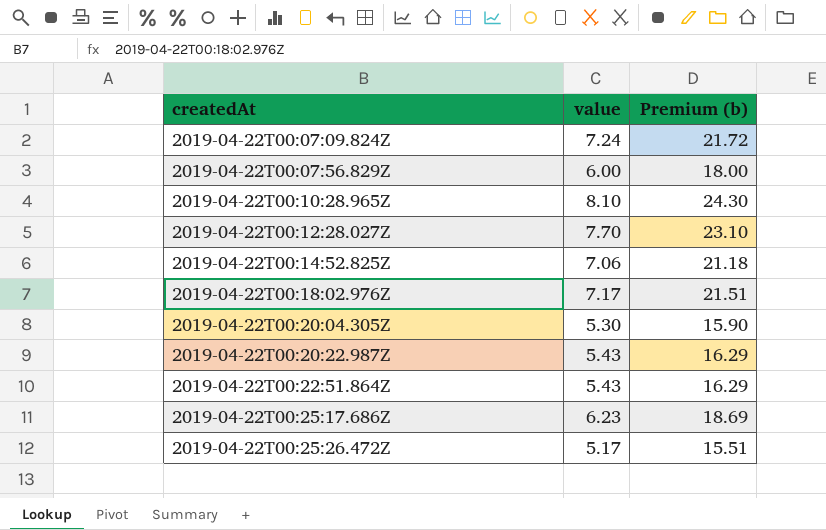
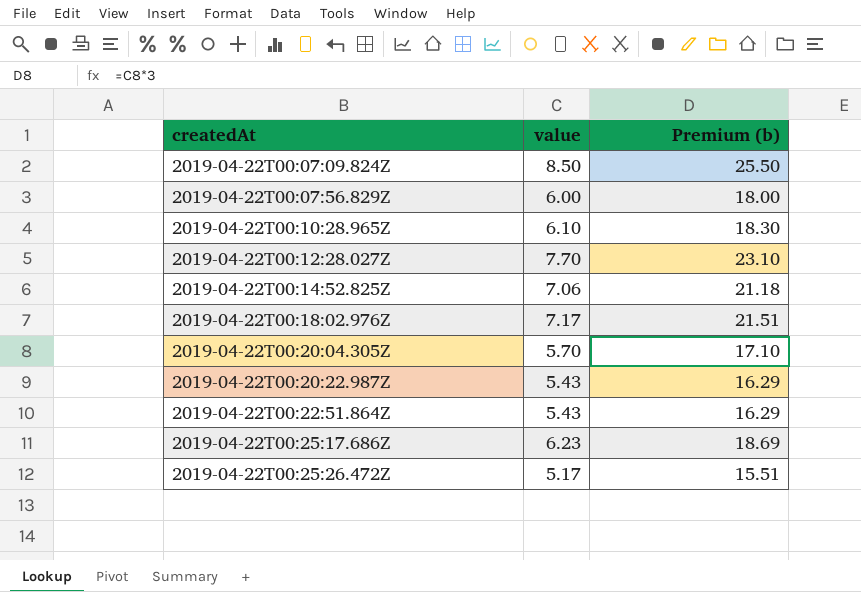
2019-04-22T00:07:09.824Z | value: 7.24 -> 8.50
2019-04-22T00:07:09.824Z | Premium (b): 21.72 -> 25.50
2019-04-22T00:10:28.965Z | value: 8.10 -> 6.10
2019-04-22T00:10:28.965Z | Premium (b): 24.30 -> 18.30
2019-04-22T00:20:04.305Z | value: 5.30 -> 5.70
2019-04-22T00:20:04.305Z | Premium (b): 15.90 -> 17.10

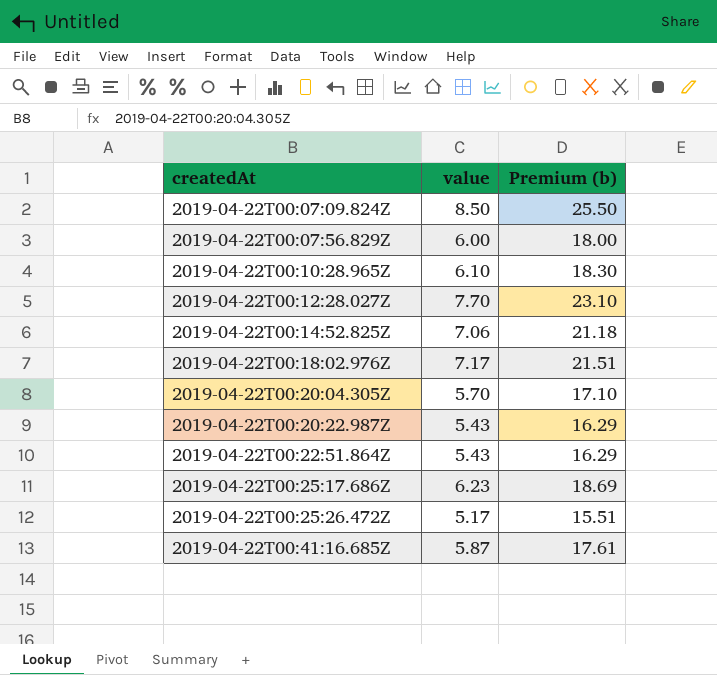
row 2019-04-22T00:41:16.685Z: none -> 5.87 | 17.61

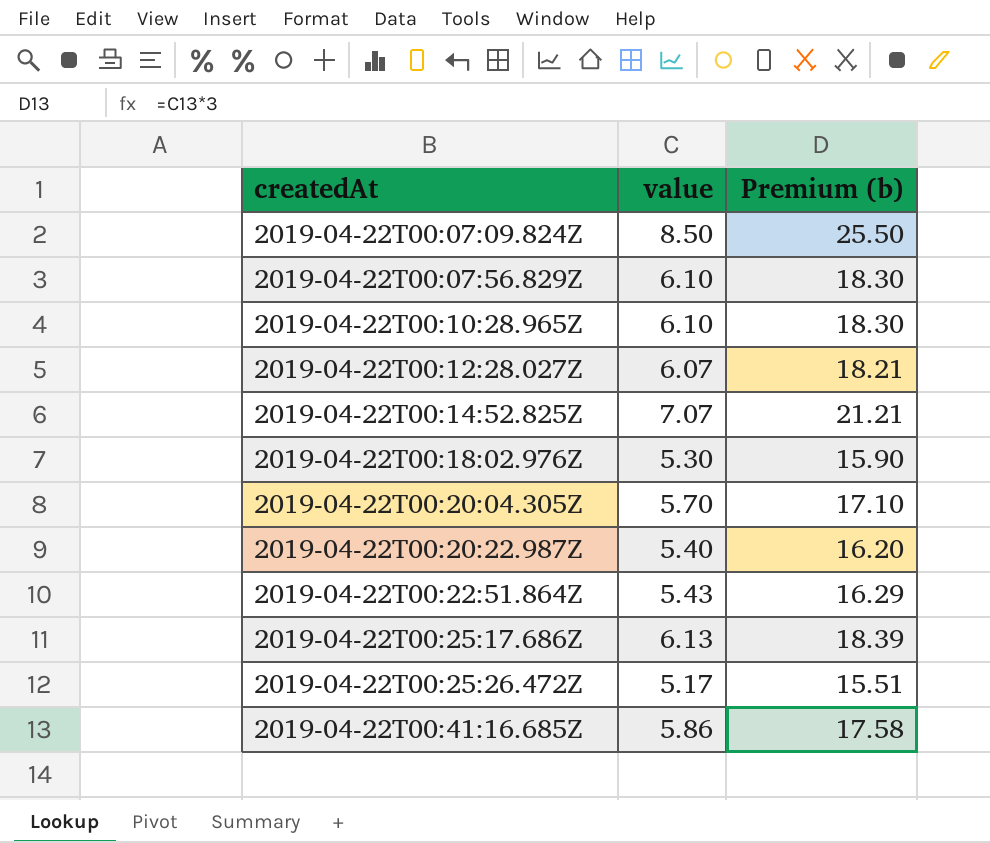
2019-04-22T00:07:56.829Z | value: 6.00 -> 6.10
2019-04-22T00:07:56.829Z | Premium (b): 18.00 -> 18.30
2019-04-22T00:12:28.027Z | value: 7.70 -> 6.07
2019-04-22T00:12:28.027Z | Premium (b): 23.10 -> 18.21
2019-04-22T00:14:52.825Z | value: 7.06 -> 7.07
2019-04-22T00:14:52.825Z | Premium (b): 21.18 -> 21.21
2019-04-22T00:18:02.976Z | value: 7.17 -> 5.30
2019-04-22T00:18:02.976Z | Premium (b): 21.51 -> 15.90
2019-04-22T00:20:22.987Z | value: 5.43 -> 5.40
2019-04-22T00:20:22.987Z | Premium (b): 16.29 -> 16.20
2019-04-22T00:25:17.686Z | value: 6.23 -> 6.13
2019-04-22T00:25:17.686Z | Premium (b): 18.69 -> 18.39
2019-04-22T00:41:16.685Z | value: 5.87 -> 5.86
2019-04-22T00:41:16.685Z | Premium (b): 17.61 -> 17.58

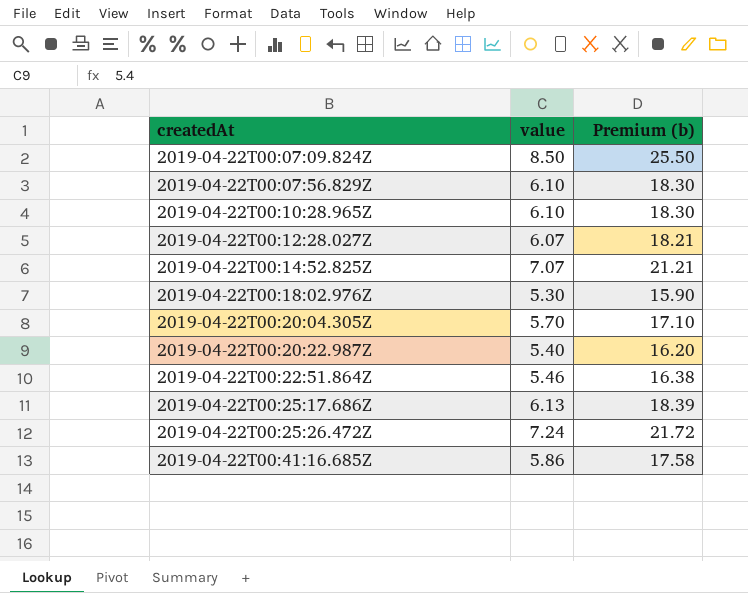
2019-04-22T00:22:51.864Z | value: 5.43 -> 5.46
2019-04-22T00:22:51.864Z | Premium (b): 16.29 -> 16.38
2019-04-22T00:25:26.472Z | value: 5.17 -> 7.24
2019-04-22T00:25:26.472Z | Premium (b): 15.51 -> 21.72

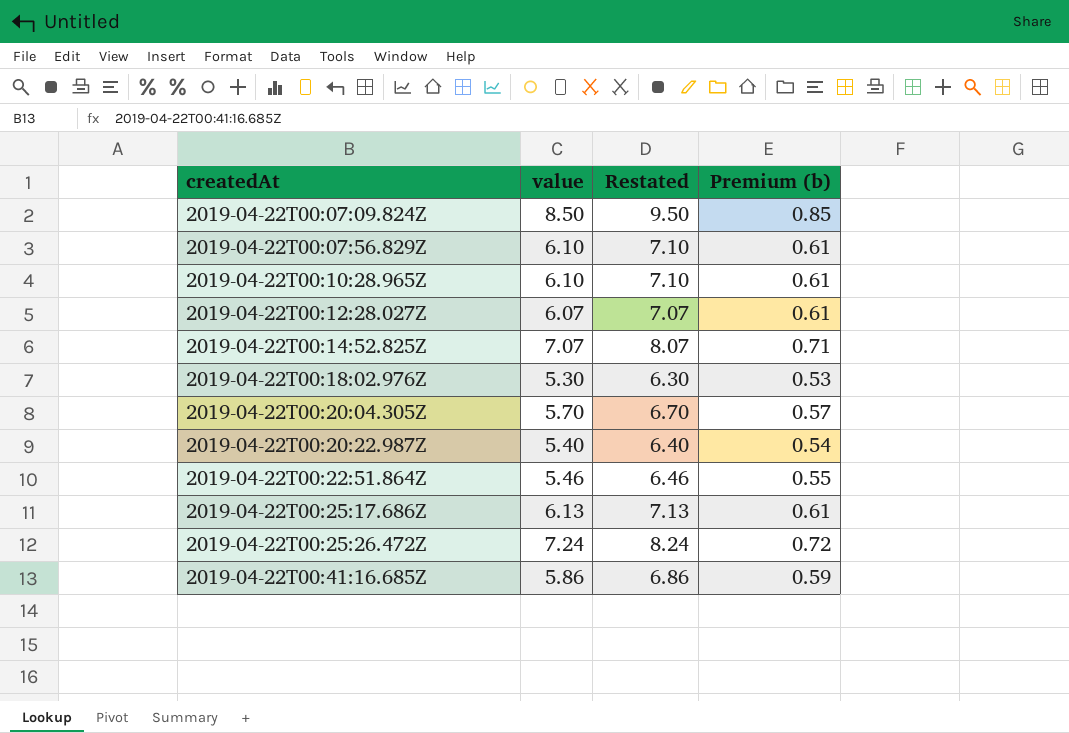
column Restated | formula: none -> [value] + 1
column Premium (b) | formula: [value] * 3 -> [value] * 0.1

